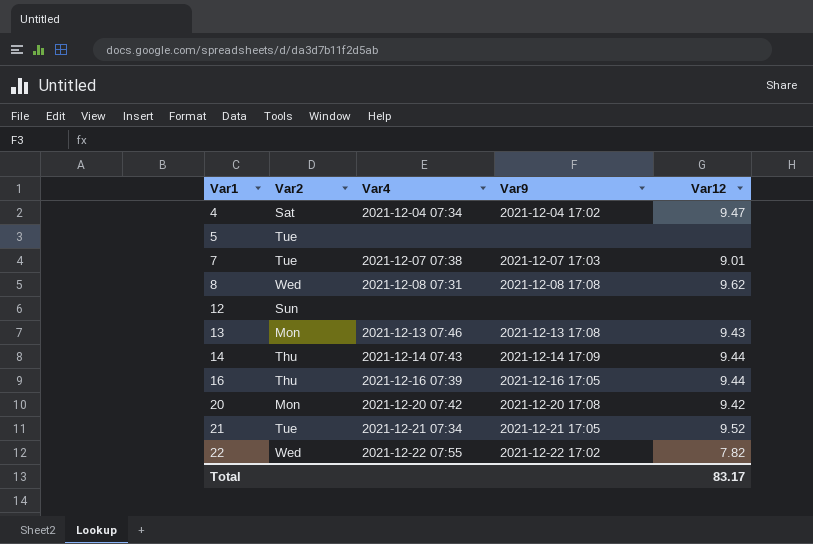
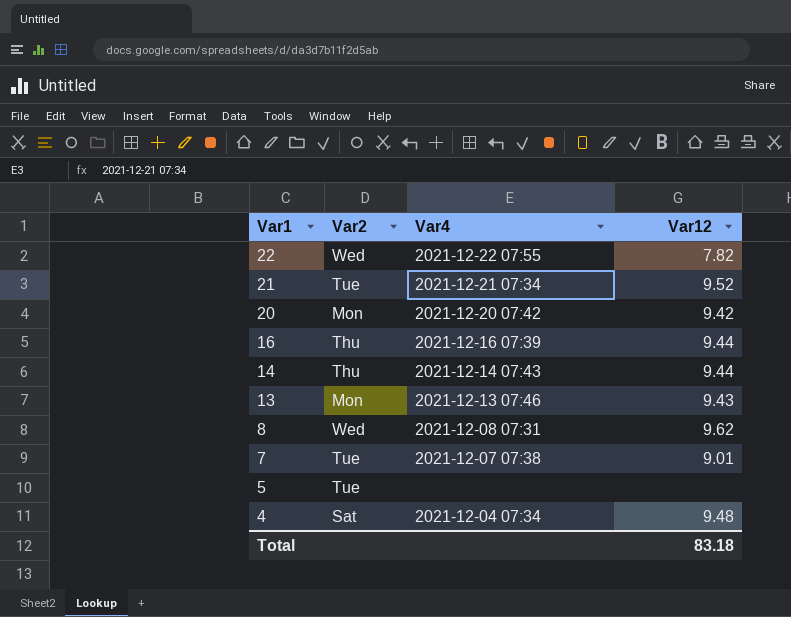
row order: Var1 ascending -> Var1 descending
column Var9 | position: 4 -> none
row 12: Sun | none | none | none -> none
4 | Var12: 9.47 -> 9.48
Total | Var12: 83.17 -> 83.18

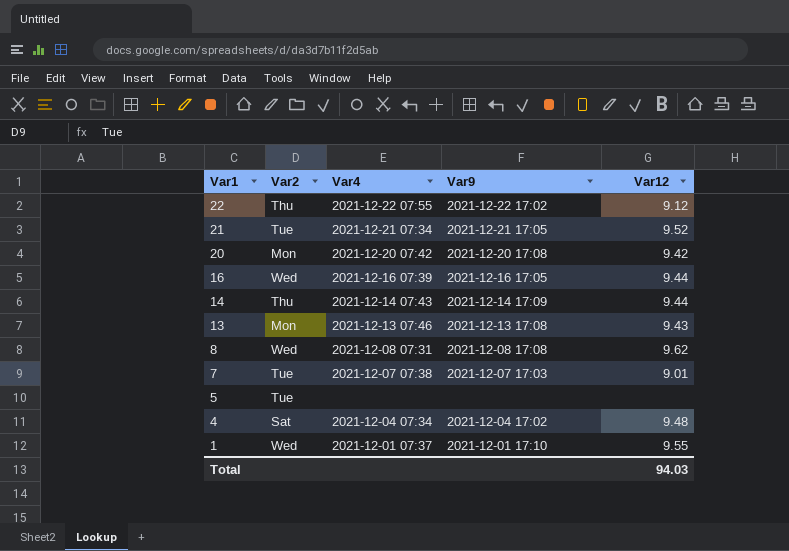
column Var9 | position: none -> 4
22 | Var2: Wed -> Thu
22 | Var12: 7.82 -> 9.12
16 | Var2: Thu -> Wed
row 1: none -> Wed | 2021-12-01 07:37 | 2021-12-01 17:10 | 9.55
Total | Var12: 83.18 -> 94.03

